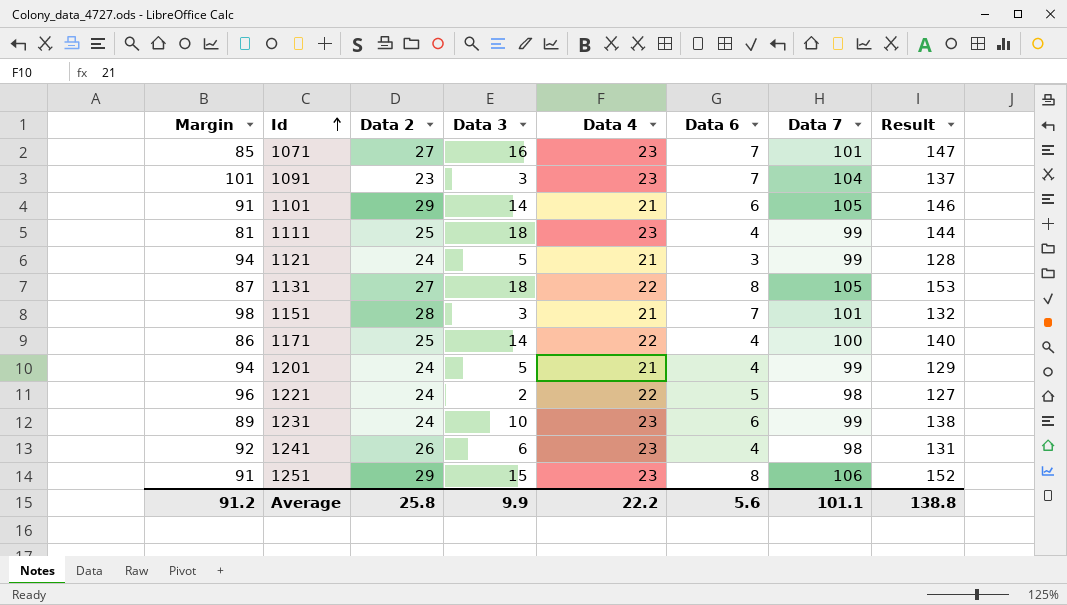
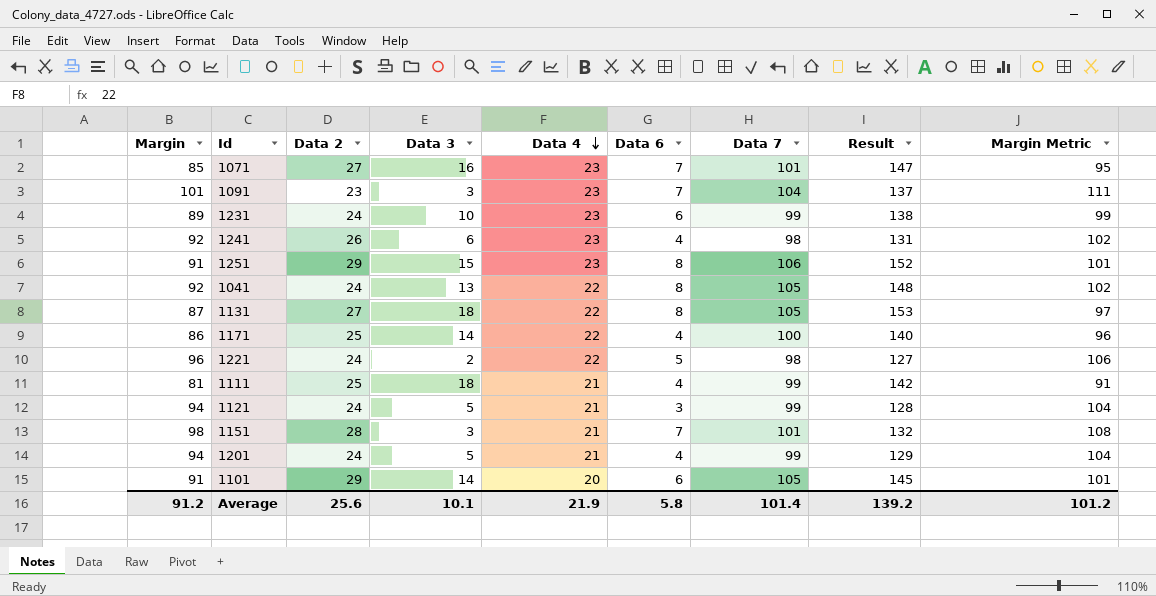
row order: Id ascending -> Data 4 descending
column Margin Metric | formula: none -> [Margin] + 10
row 1041: none -> 92 | 24 | 13 | 22 | 8 | 105 | 148 | 102
1111 | Data 4: 23 -> 21
1111 | Result: 144 -> 142
1101 | Data 4: 21 -> 20
1101 | Result: 146 -> 145
Average | Data 2: 25.8 -> 25.6
Average | Data 3: 9.9 -> 10.1
Average | Data 4: 22.2 -> 21.9
Average | Data 6: 5.6 -> 5.8
Average | Data 7: 101.1 -> 101.4
Average | Result: 138.8 -> 139.2

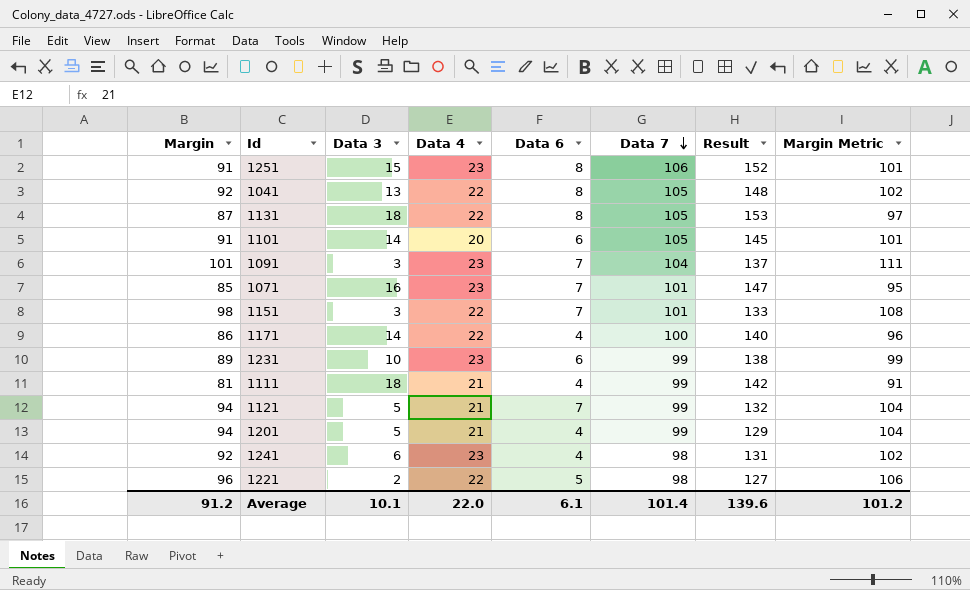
row order: Data 4 descending -> Data 7 descending
column Data 2 | position: 3 -> none
1151 | Data 4: 21 -> 22
1151 | Result: 132 -> 133
1121 | Data 6: 3 -> 7
1121 | Result: 128 -> 132
Average | Data 4: 21.9 -> 22.0
Average | Data 6: 5.8 -> 6.1
Average | Result: 139.2 -> 139.6

